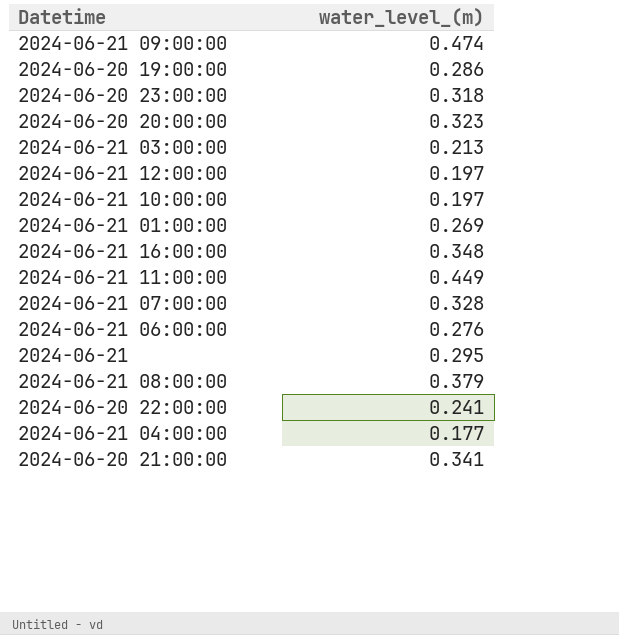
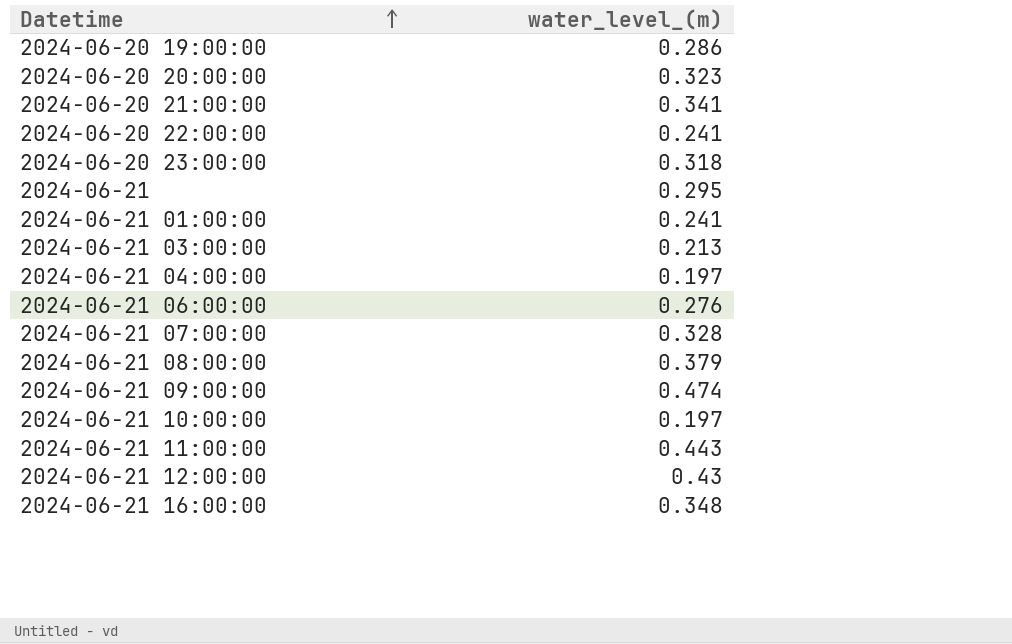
row order: none -> Datetime ascending
2024-06-21 01:00:00 | water_level_(m): 0.269 -> 0.241
2024-06-21 04:00:00 | water_level_(m): 0.177 -> 0.197
2024-06-21 11:00:00 | water_level_(m): 0.449 -> 0.443
2024-06-21 12:00:00 | water_level_(m): 0.197 -> 0.43

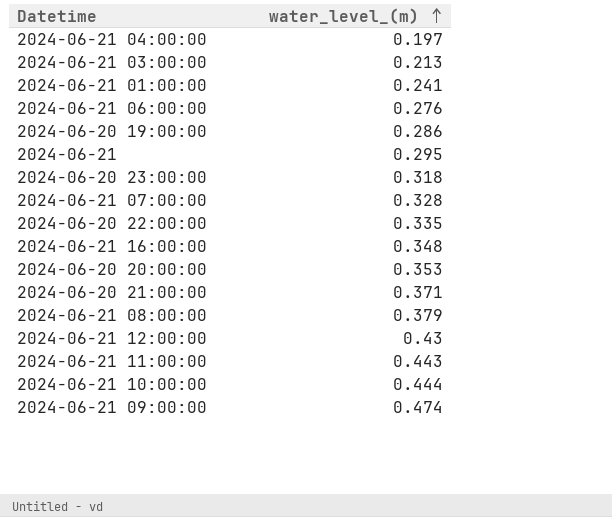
row order: Datetime ascending -> water_level_(m) ascending
2024-06-20 22:00:00 | water_level_(m): 0.241 -> 0.335
2024-06-20 20:00:00 | water_level_(m): 0.323 -> 0.353
2024-06-20 21:00:00 | water_level_(m): 0.341 -> 0.371
2024-06-21 10:00:00 | water_level_(m): 0.197 -> 0.444

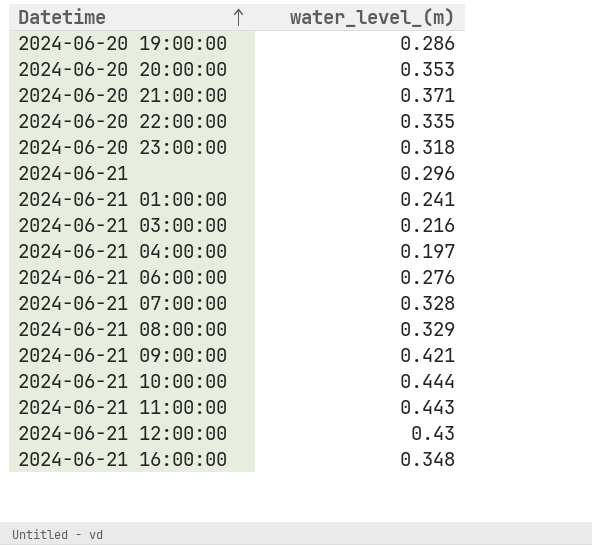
row order: water_level_(m) ascending -> Datetime ascending
2024-06-21 | water_level_(m): 0.295 -> 0.296
2024-06-21 03:00:00 | water_level_(m): 0.213 -> 0.216
2024-06-21 08:00:00 | water_level_(m): 0.379 -> 0.329
2024-06-21 09:00:00 | water_level_(m): 0.474 -> 0.421

